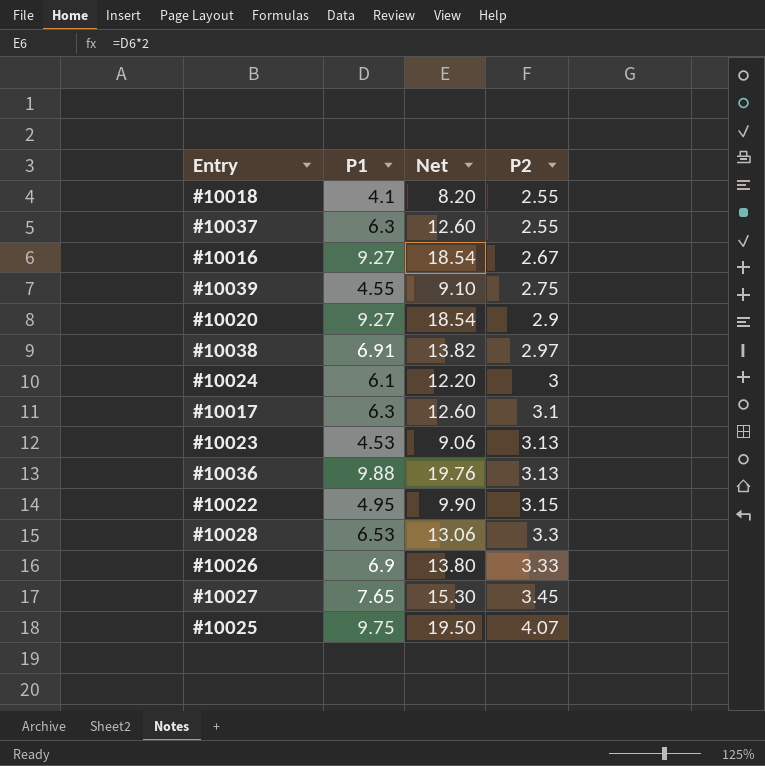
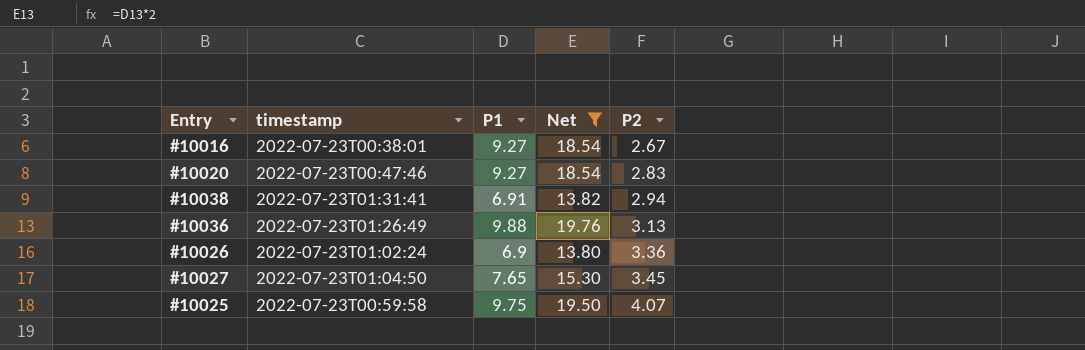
filter: none -> Net >= 13.80
column timestamp | position: none -> 2
#10020 | P2: 2.9 -> 2.83
#10038 | P2: 2.97 -> 2.94
#10026 | P2: 3.33 -> 3.36

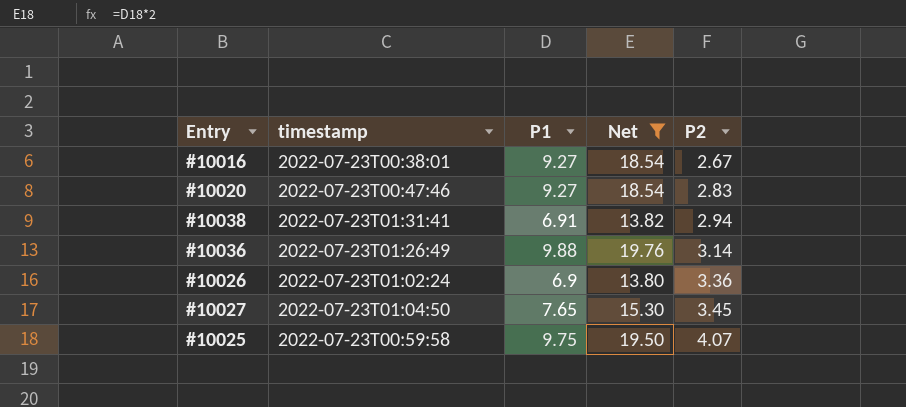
#10036 | P2: 3.13 -> 3.14

